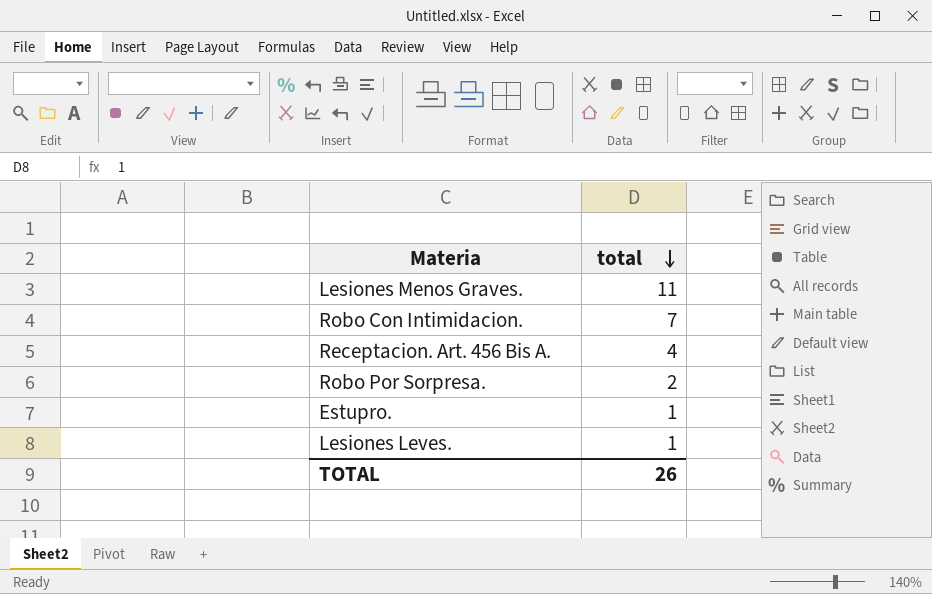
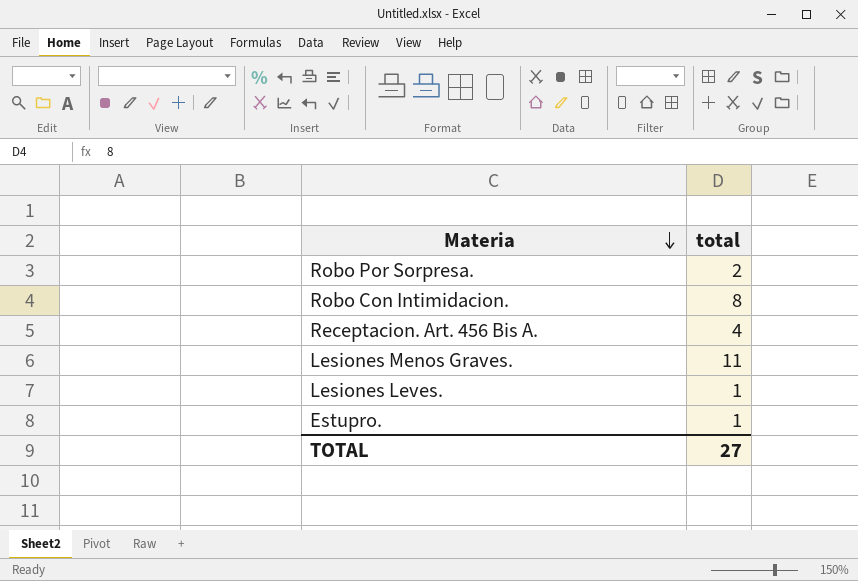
row order: total descending -> Materia descending
Robo Con Intimidacion. | total: 7 -> 8
TOTAL | total: 26 -> 27

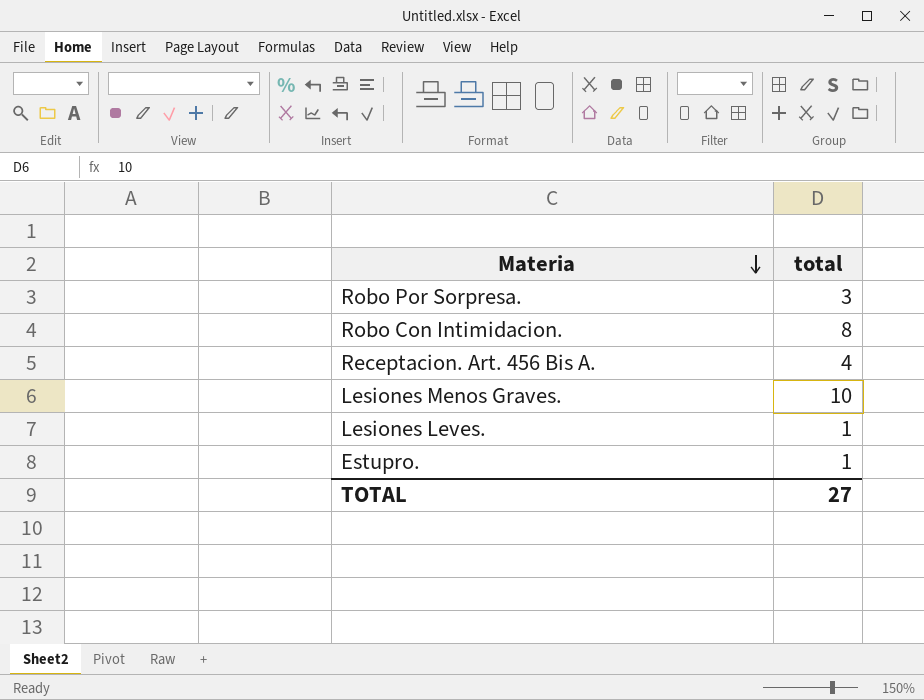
Robo Por Sorpresa. | total: 2 -> 3
Lesiones Menos Graves. | total: 11 -> 10

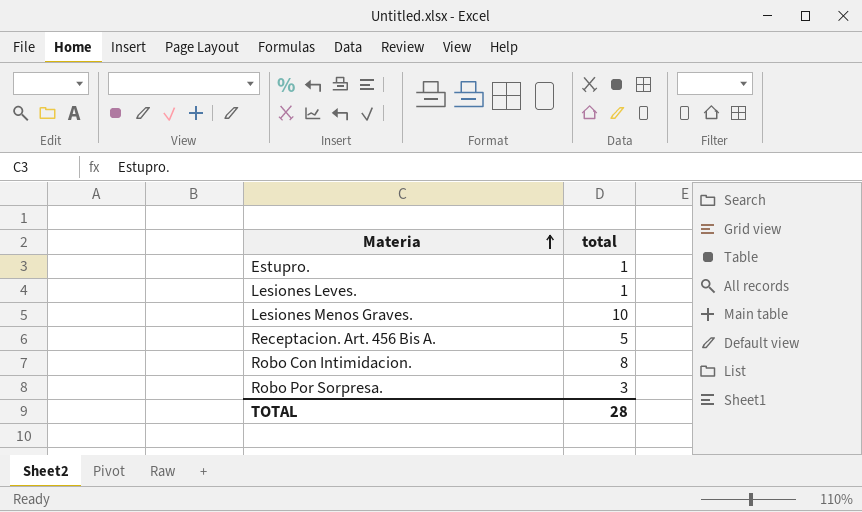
row order: Materia descending -> Materia ascending
Receptacion. Art. 456 Bis A. | total: 4 -> 5
TOTAL | total: 27 -> 28

